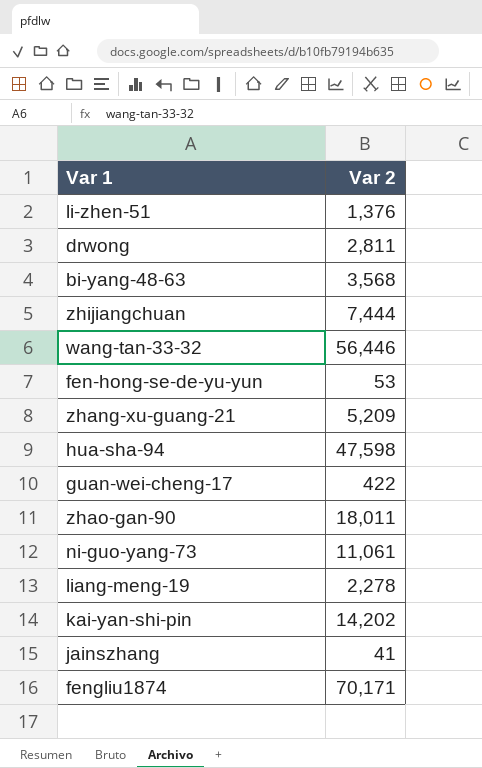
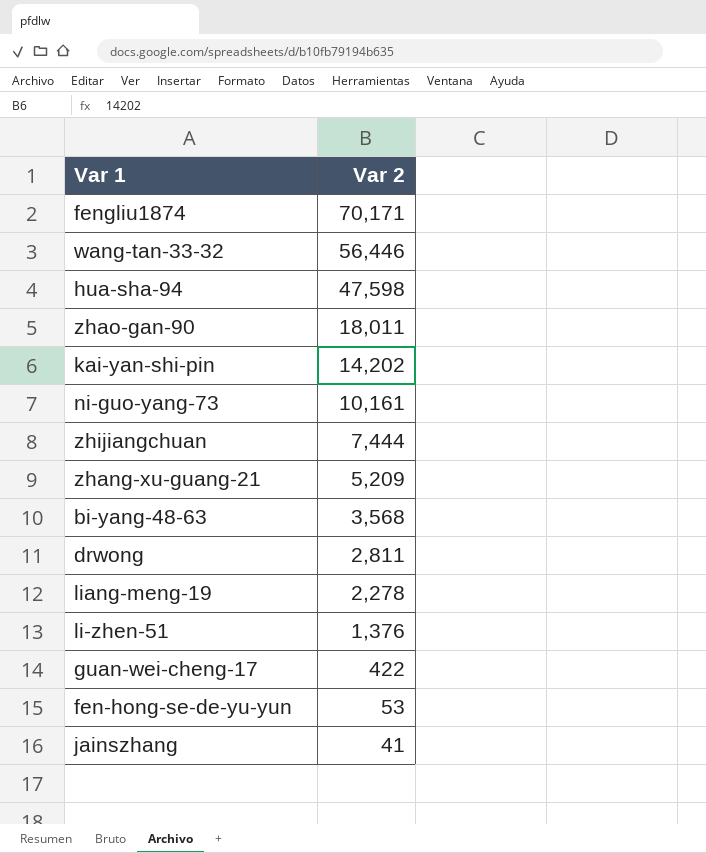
row order: none -> Var 2 descending
ni-guo-yang-73 | Var 2: 11,061 -> 10,161

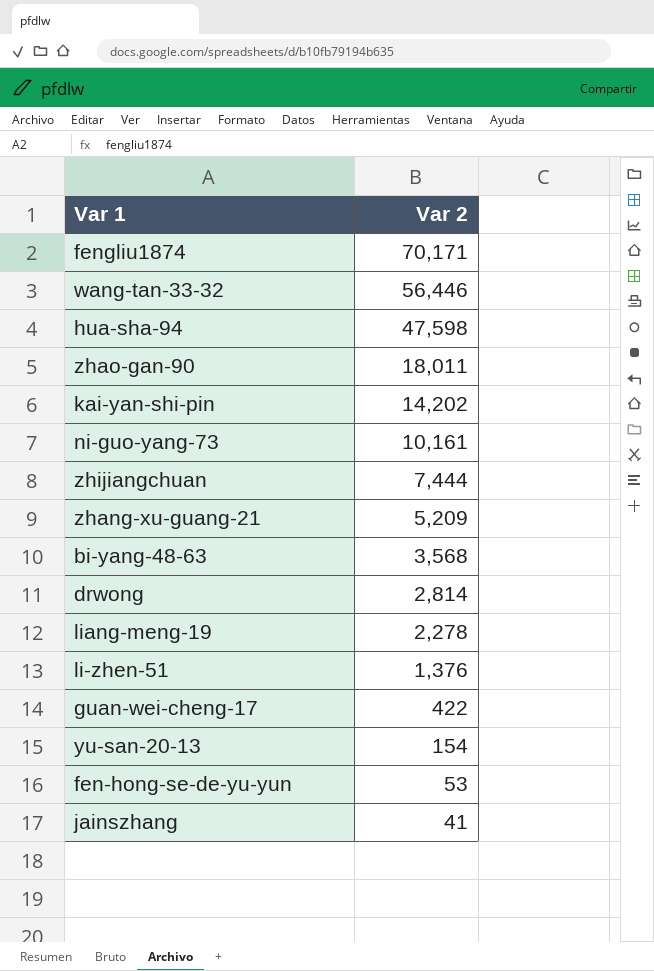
drwong | Var 2: 2,811 -> 2,814
row yu-san-20-13: none -> 154

